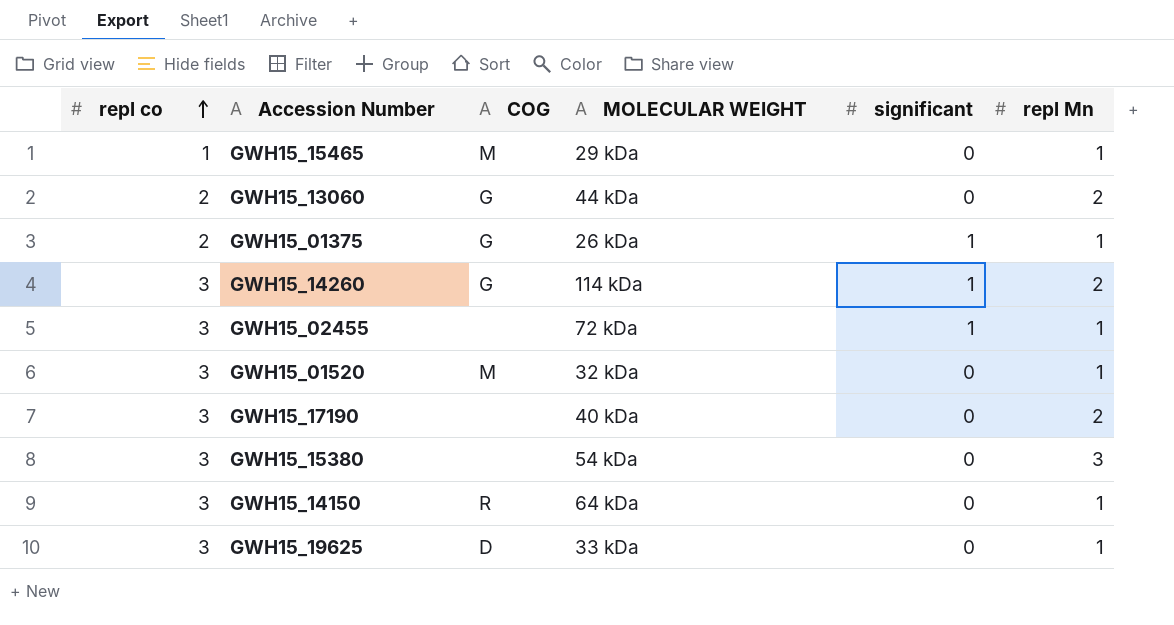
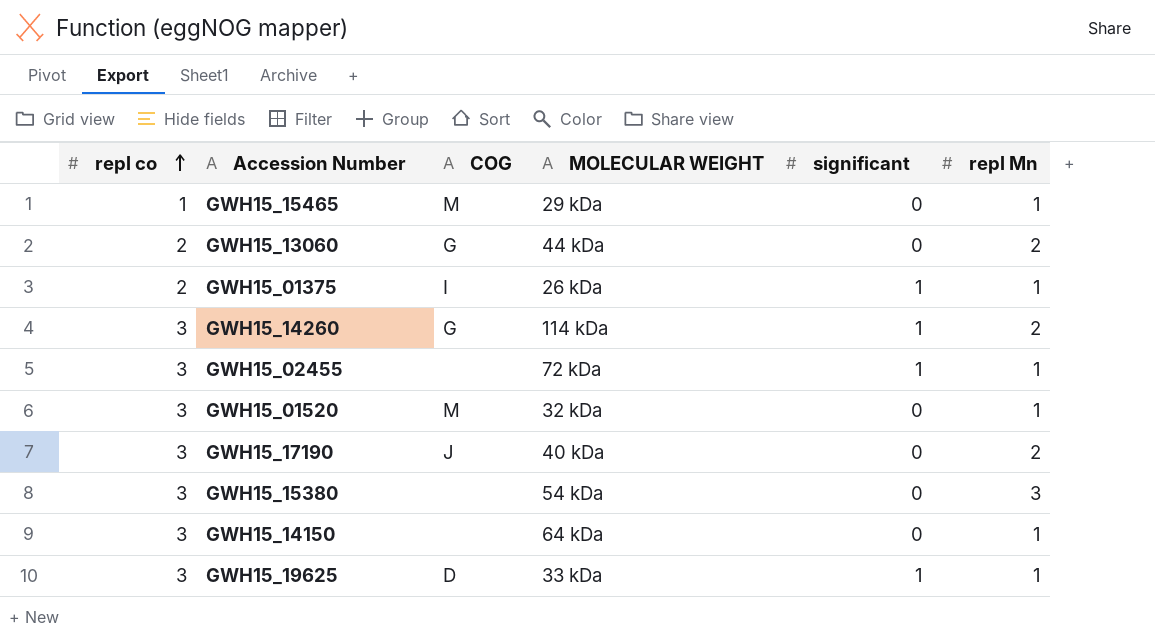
GWH15_01375 | COG: G -> I
GWH15_17190 | COG: none -> J
GWH15_14150 | COG: R -> none
GWH15_19625 | significant: 0 -> 1

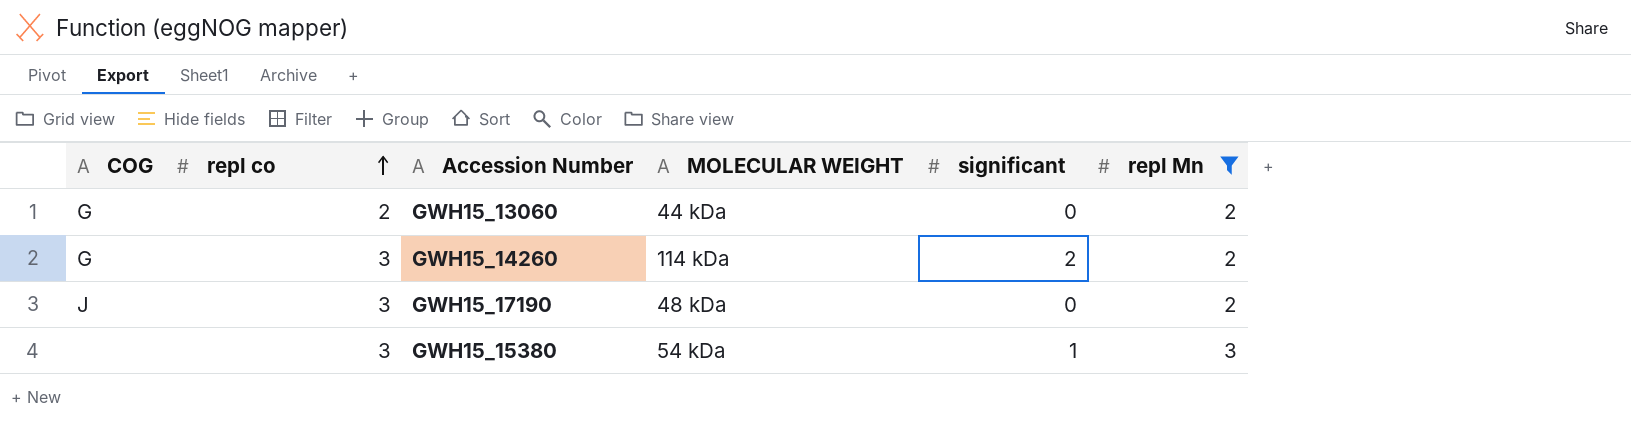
filter: none -> repl Mn != 1
column COG | position: 3 -> 1
GWH15_14260 | significant: 1 -> 2
GWH15_17190 | MOLECULAR WEIGHT: 40 kDa -> 48 kDa
GWH15_15380 | significant: 0 -> 1

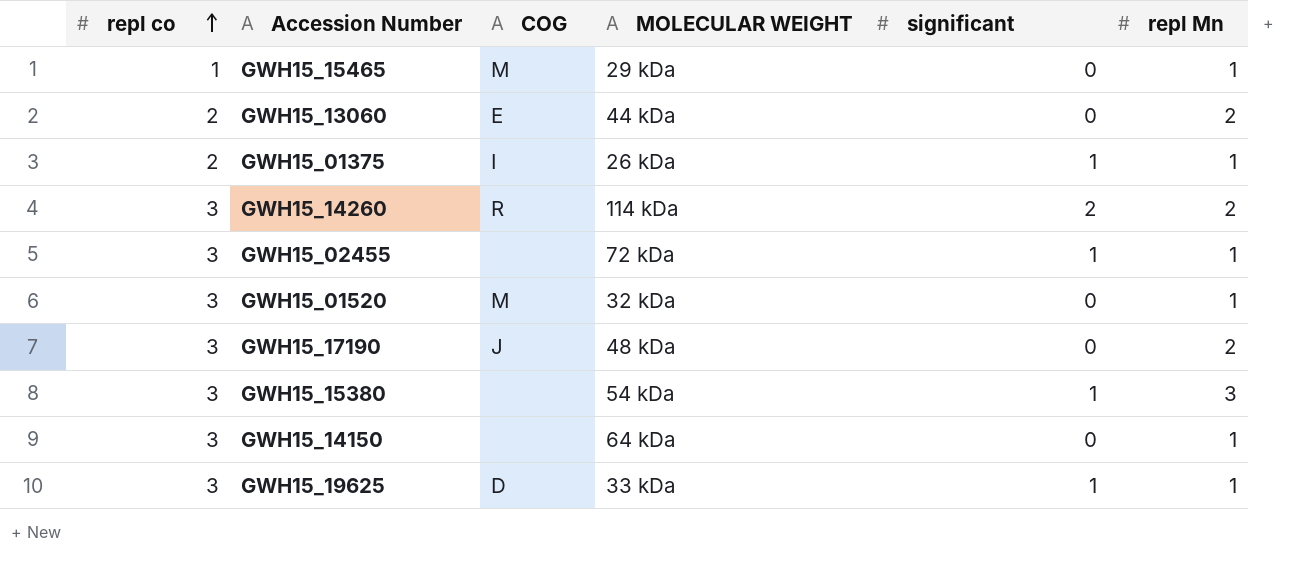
filter: repl Mn != 1 -> none
column COG | position: 1 -> 3
GWH15_13060 | COG: G -> E
GWH15_14260 | COG: G -> R

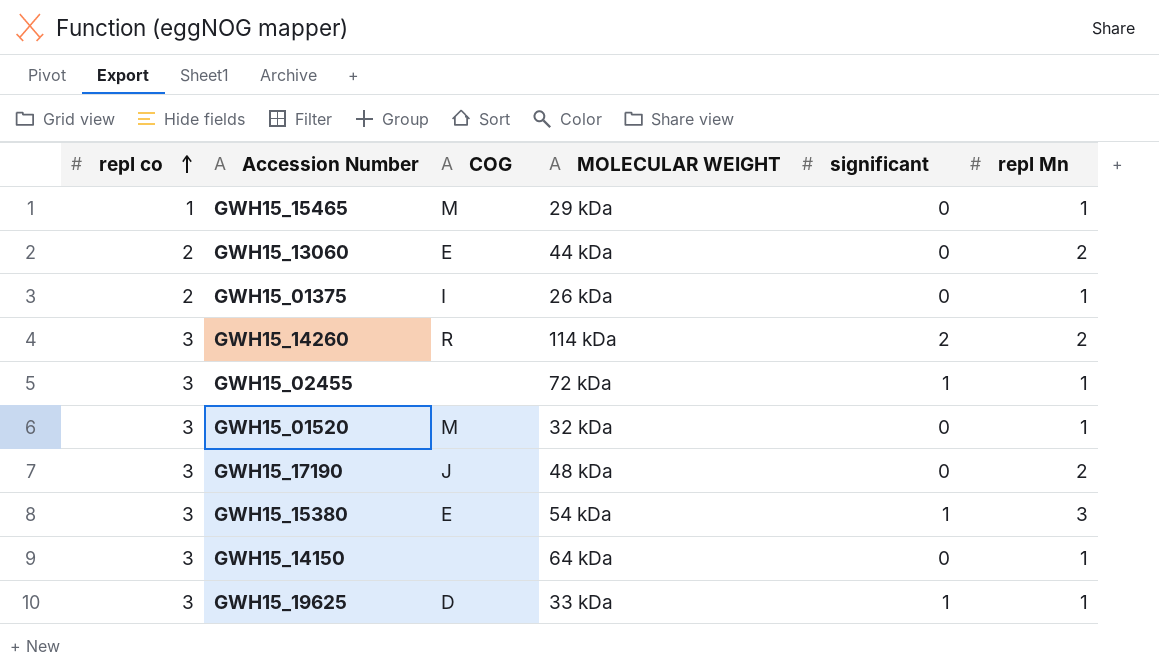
GWH15_01375 | significant: 1 -> 0
GWH15_15380 | COG: none -> E

